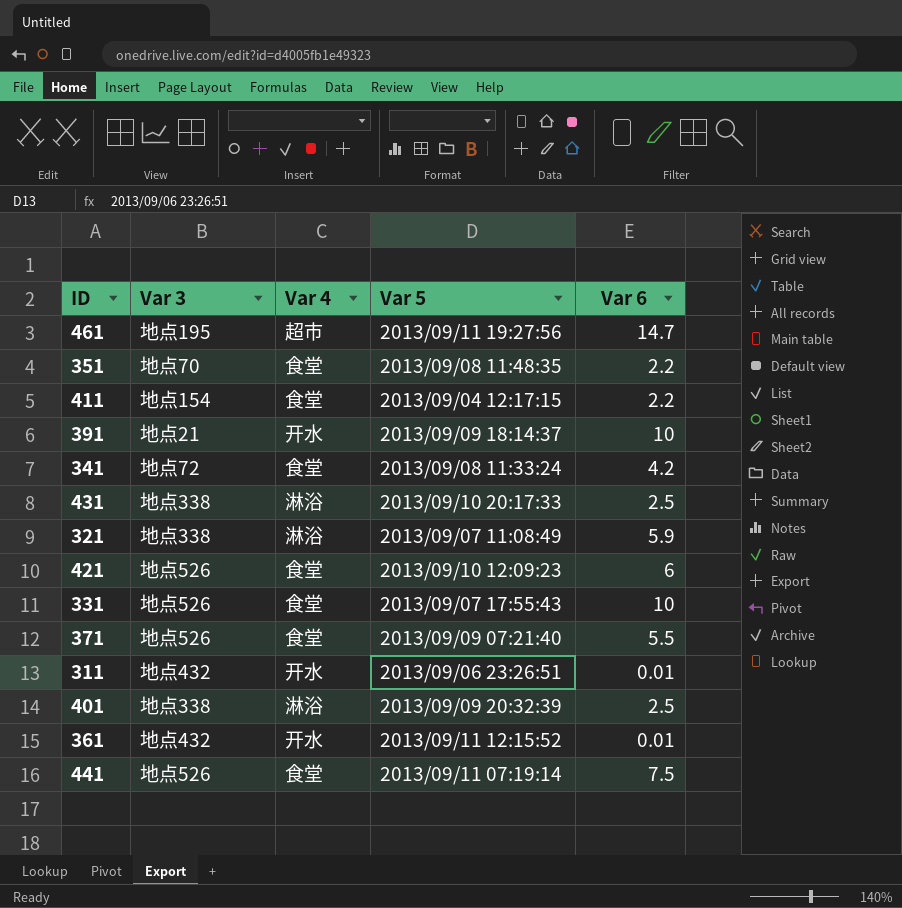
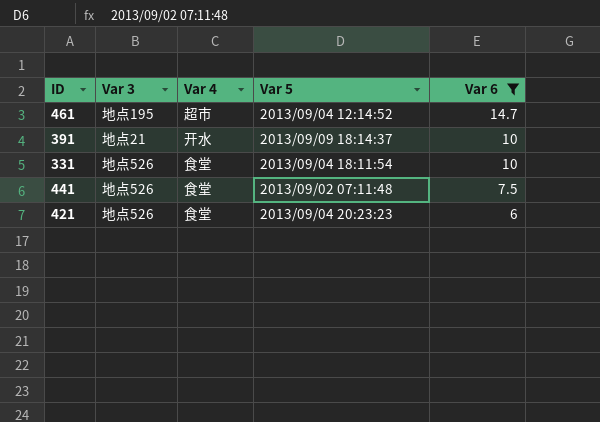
filter: none -> Var 6 >= 6
row order: none -> Var 6 descending
461 | Var 5: 2013/09/11 19:27:56 -> 2013/09/04 12:14:52
331 | Var 5: 2013/09/07 17:55:43 -> 2013/09/04 18:11:54
441 | Var 5: 2013/09/11 07:19:14 -> 2013/09/02 07:11:48
421 | Var 5: 2013/09/10 12:09:23 -> 2013/09/04 20:23:23

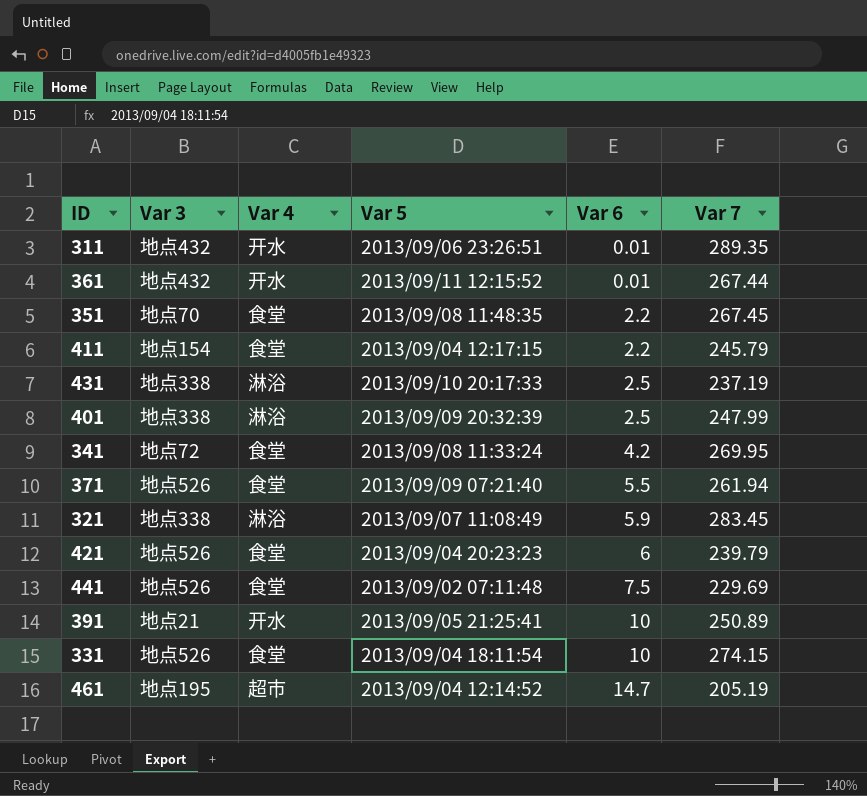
filter: Var 6 >= 6 -> none
row order: Var 6 descending -> Var 6 ascending
column Var 7 | position: none -> 6
391 | Var 5: 2013/09/09 18:14:37 -> 2013/09/05 21:25:41

